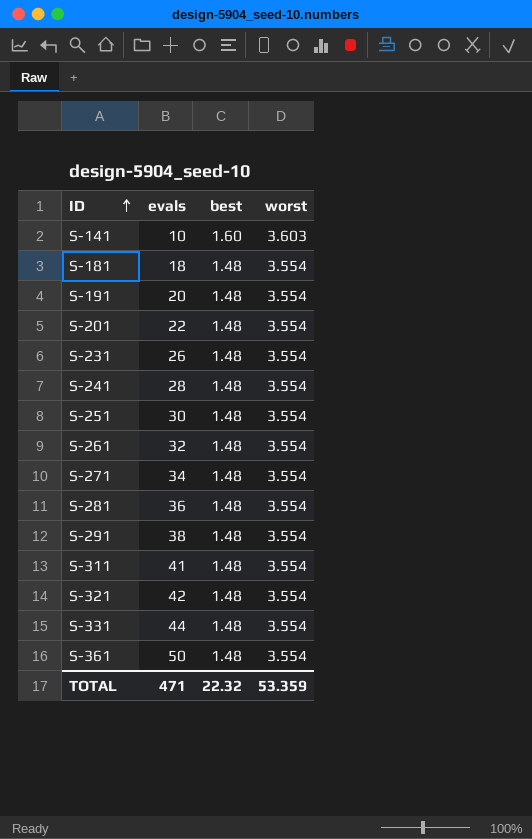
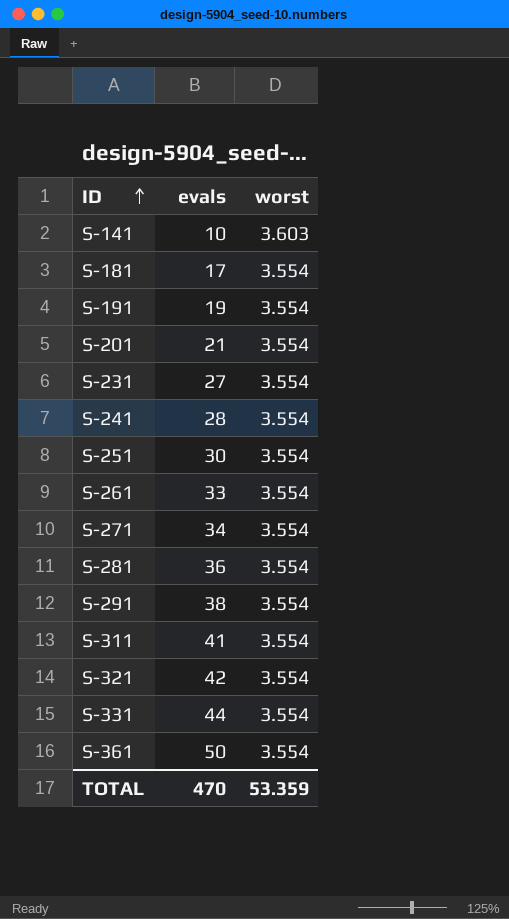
column best | position: 3 -> none
S-181 | evals: 18 -> 17
S-191 | evals: 20 -> 19
S-201 | evals: 22 -> 21
S-231 | evals: 26 -> 27
S-261 | evals: 32 -> 33
TOTAL | evals: 471 -> 470

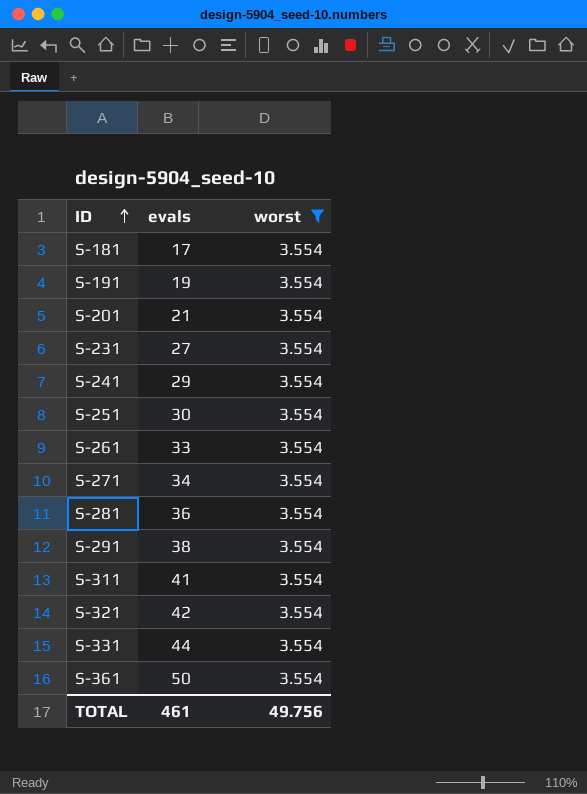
filter: none -> worst = 3.554
S-241 | evals: 28 -> 29
TOTAL | evals: 470 -> 461
TOTAL | worst: 53.359 -> 49.756

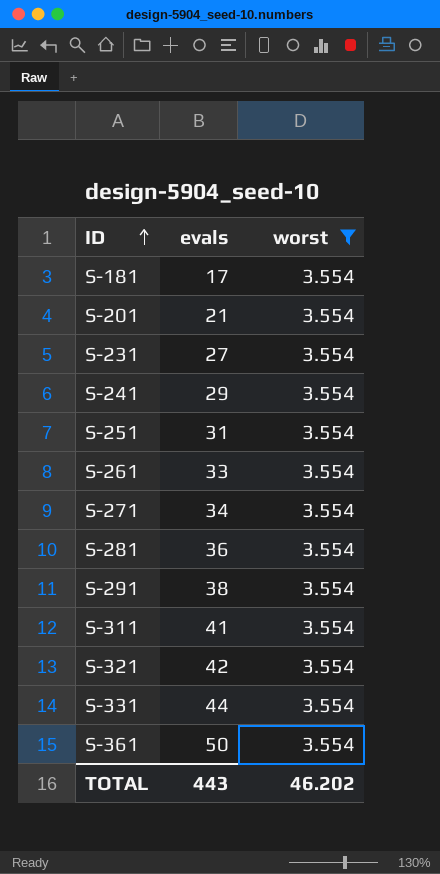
row S-191: 19 | 3.554 -> none
S-251 | evals: 30 -> 31
TOTAL | evals: 461 -> 443
TOTAL | worst: 49.756 -> 46.202

